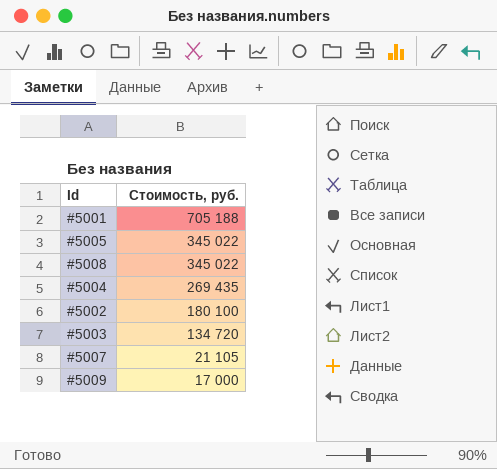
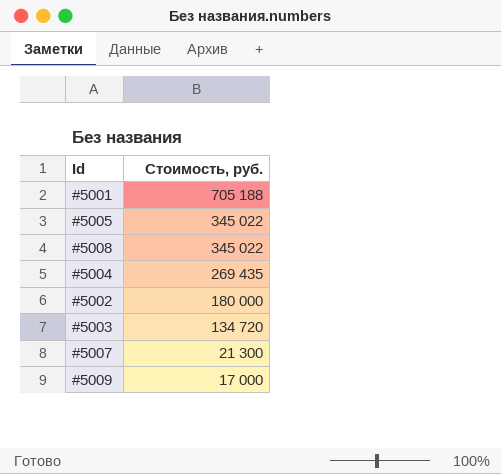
#5002 | Стоимость, руб.: 180 100 -> 180 000
#5007 | Стоимость, руб.: 21 105 -> 21 300

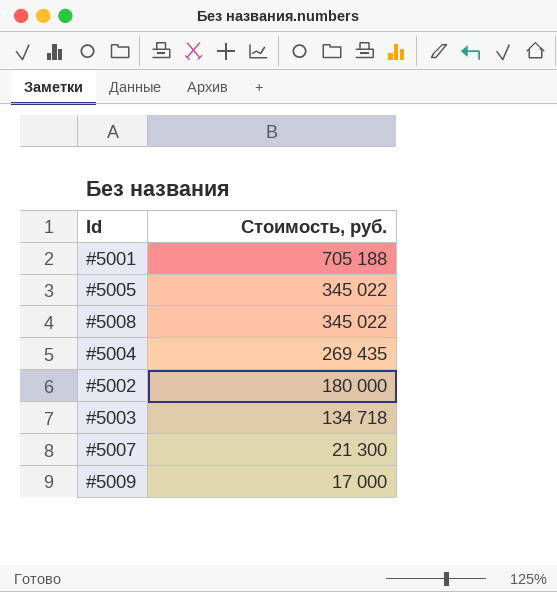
#5003 | Стоимость, руб.: 134 720 -> 134 718

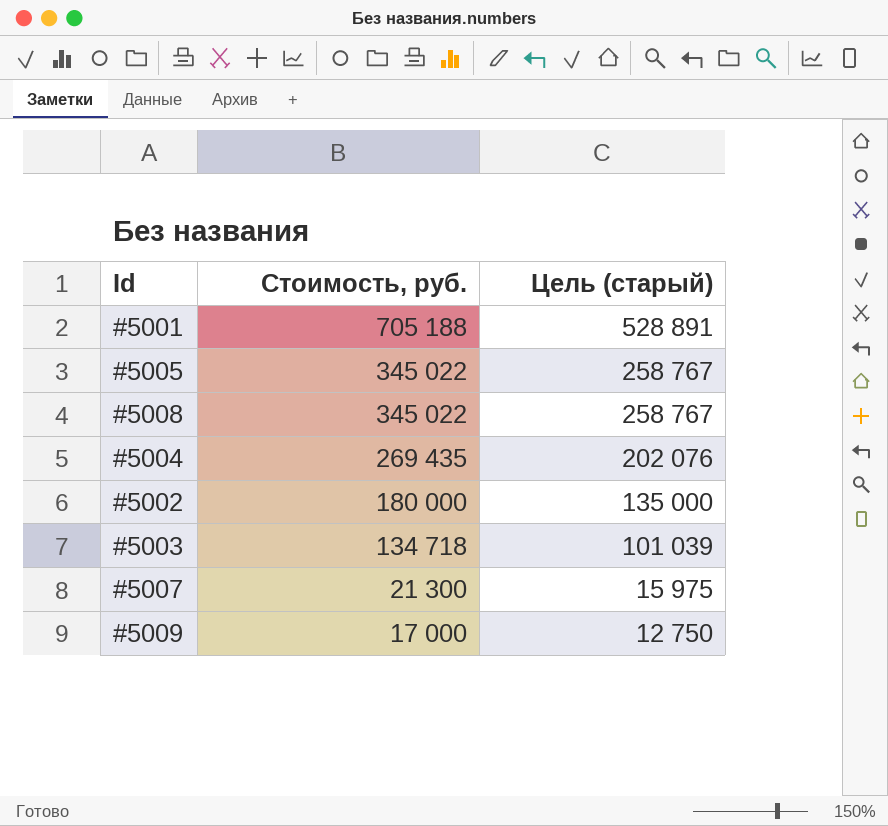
column Цель (старый) | formula: none -> [Стоимость, руб.] * 0,75

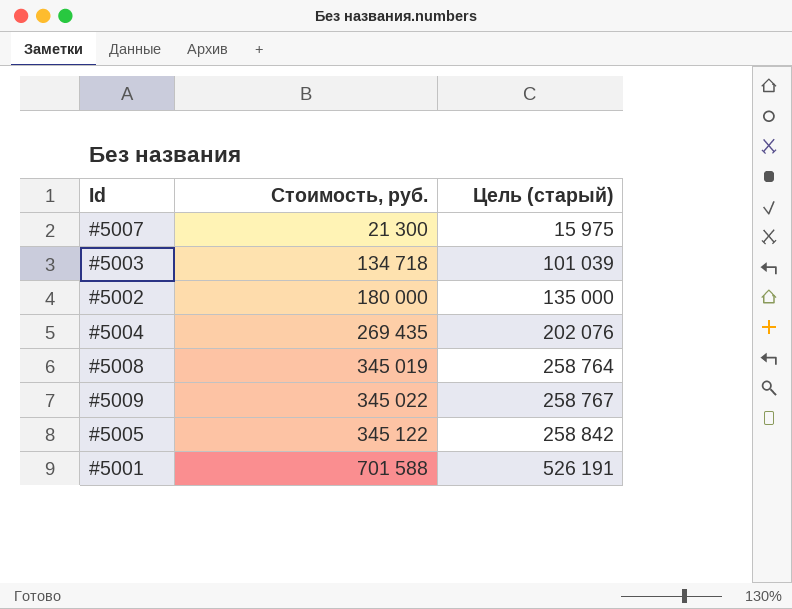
row order: Стоимость, руб. descending -> Стоимость, руб. ascending
#5008 | Стоимость, руб.: 345 022 -> 345 019
#5008 | Цель (старый): 258 767 -> 258 764
#5009 | Стоимость, руб.: 17 000 -> 345 022
#5009 | Цель (старый): 12 750 -> 258 767
#5005 | Стоимость, руб.: 345 022 -> 345 122
#5005 | Цель (старый): 258 767 -> 258 842
#5001 | Стоимость, руб.: 705 188 -> 701 588
#5001 | Цель (старый): 528 891 -> 526 191

